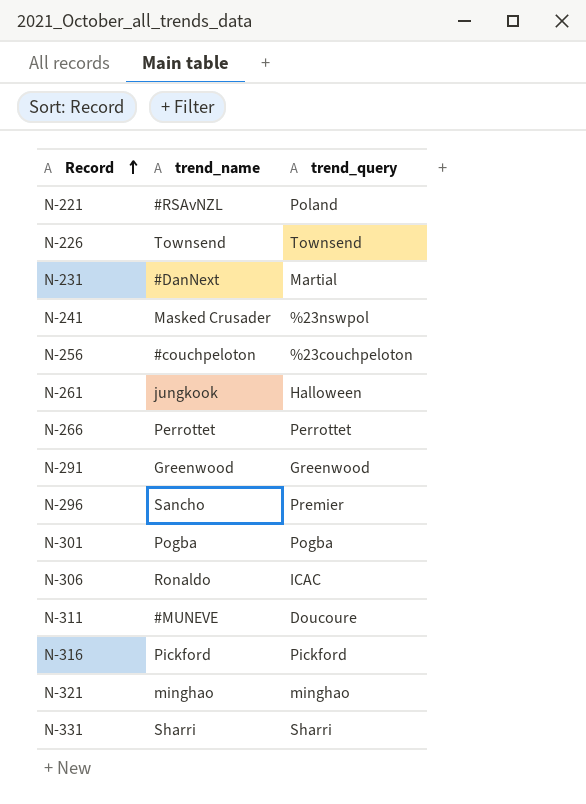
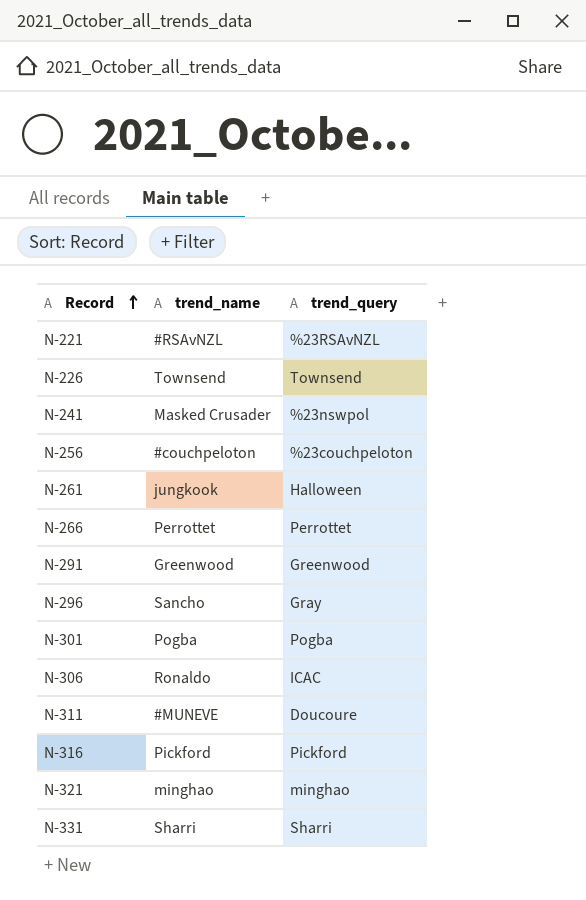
row N-231: #DanNext | Martial -> none
N-221 | trend_query: Poland -> %23RSAvNZL
N-296 | trend_query: Premier -> Gray

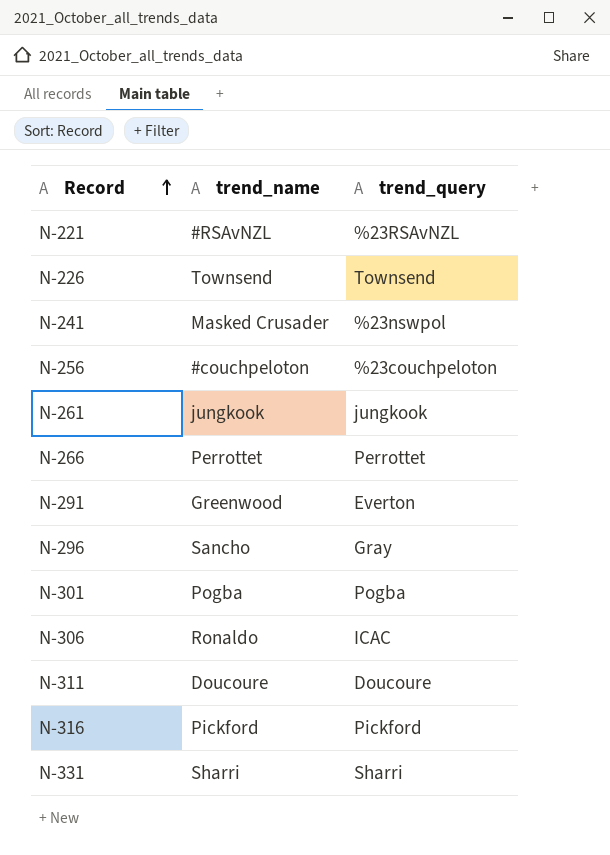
row N-321: minghao | minghao -> none
N-261 | trend_query: Halloween -> jungkook
N-291 | trend_query: Greenwood -> Everton
N-311 | trend_name: #MUNEVE -> Doucoure

